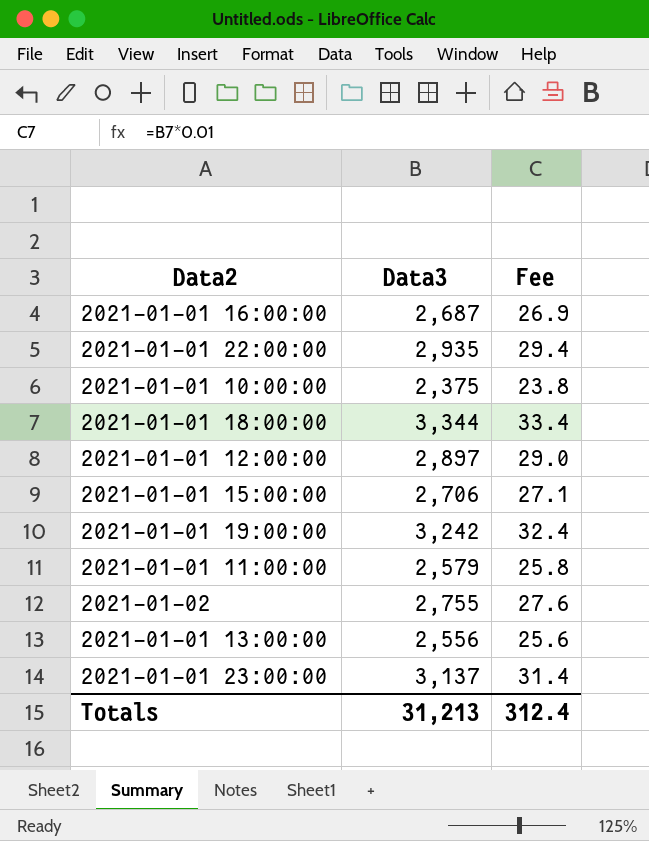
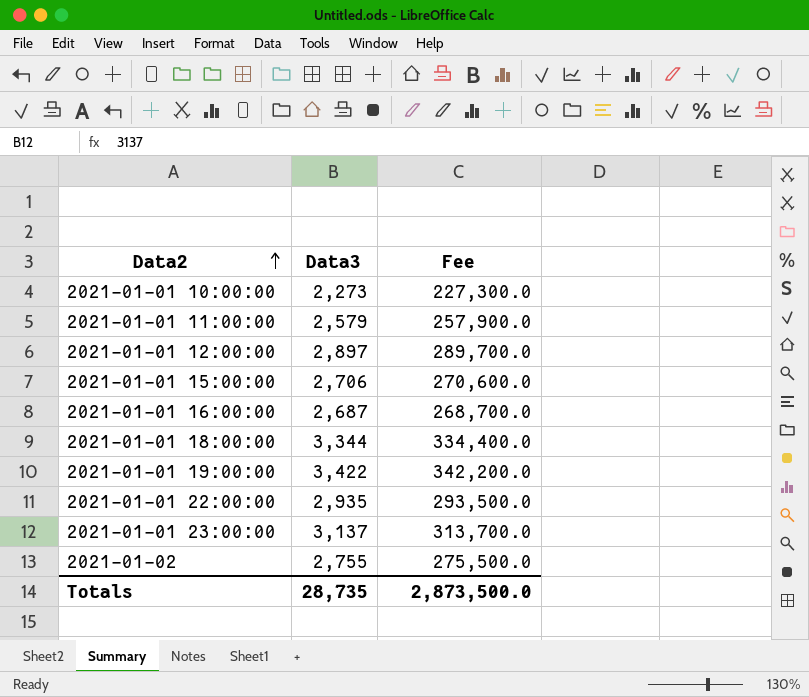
row order: none -> Data2 ascending
column Fee | formula: [Data3] * 0.01 -> [Data3] * 100
row 2021-01-01 13:00:00: 2,556 | 25.6 -> none
2021-01-01 10:00:00 | Data3: 2,375 -> 2,273
2021-01-01 19:00:00 | Data3: 3,242 -> 3,422
Totals | Data3: 31,213 -> 28,735
Totals | Fee: 312.4 -> 2,873,500.0

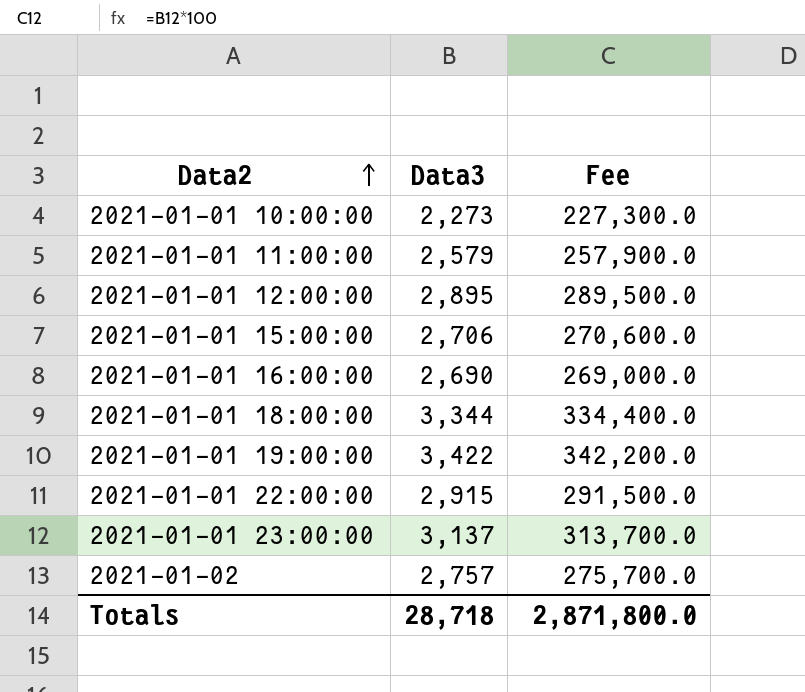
2021-01-01 12:00:00 | Data3: 2,897 -> 2,895
2021-01-01 12:00:00 | Fee: 289,700.0 -> 289,500.0
2021-01-01 16:00:00 | Data3: 2,687 -> 2,690
2021-01-01 16:00:00 | Fee: 268,700.0 -> 269,000.0
2021-01-01 22:00:00 | Data3: 2,935 -> 2,915
2021-01-01 22:00:00 | Fee: 293,500.0 -> 291,500.0
2021-01-02 | Data3: 2,755 -> 2,757
2021-01-02 | Fee: 275,500.0 -> 275,700.0
Totals | Data3: 28,735 -> 28,718
Totals | Fee: 2,873,500.0 -> 2,871,800.0

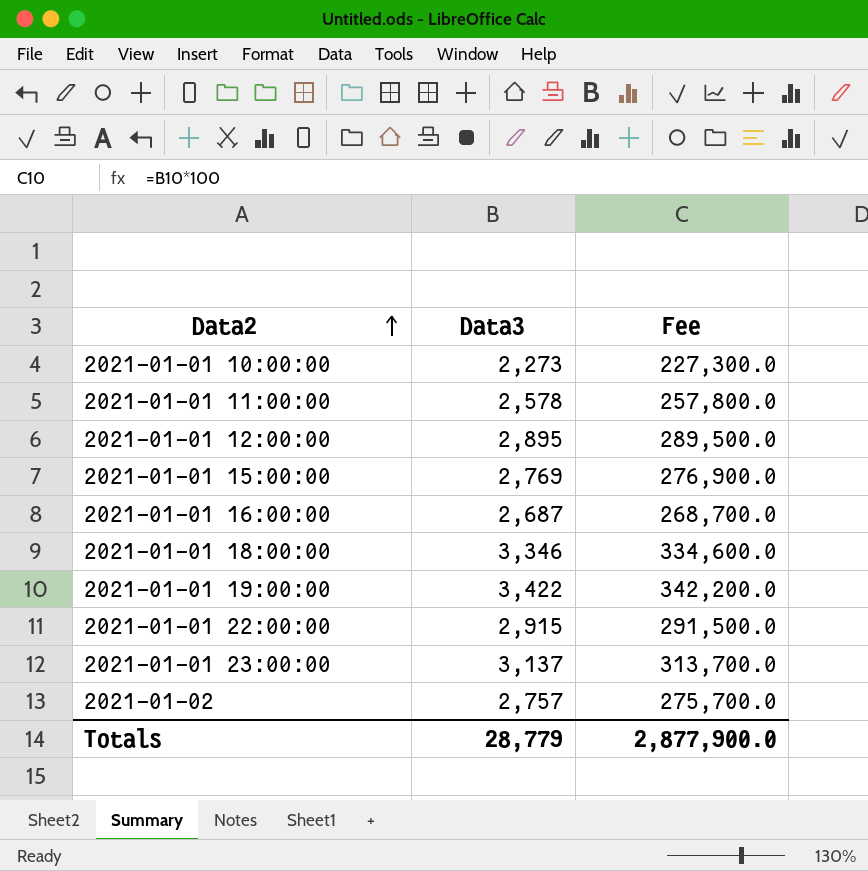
2021-01-01 11:00:00 | Data3: 2,579 -> 2,578
2021-01-01 11:00:00 | Fee: 257,900.0 -> 257,800.0
2021-01-01 15:00:00 | Data3: 2,706 -> 2,769
2021-01-01 15:00:00 | Fee: 270,600.0 -> 276,900.0
2021-01-01 16:00:00 | Data3: 2,690 -> 2,687
2021-01-01 16:00:00 | Fee: 269,000.0 -> 268,700.0
2021-01-01 18:00:00 | Data3: 3,344 -> 3,346
2021-01-01 18:00:00 | Fee: 334,400.0 -> 334,600.0
Totals | Data3: 28,718 -> 28,779
Totals | Fee: 2,871,800.0 -> 2,877,900.0

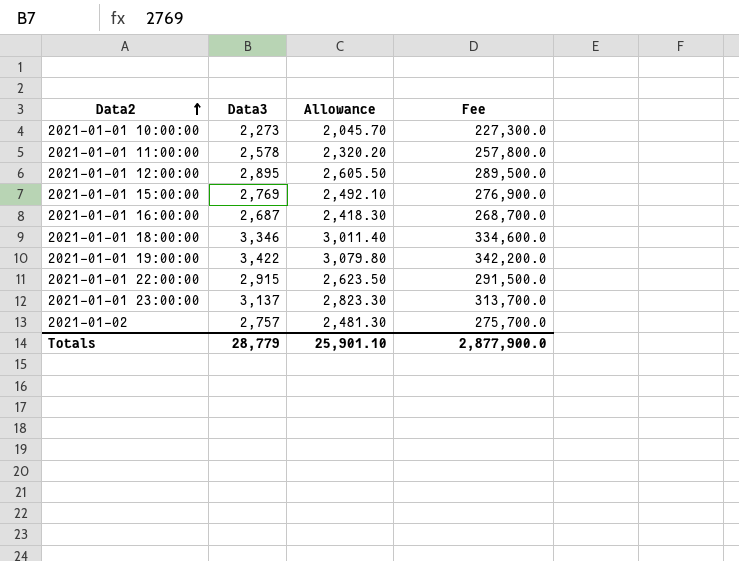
column Allowance | formula: none -> [Data3] * 0.9

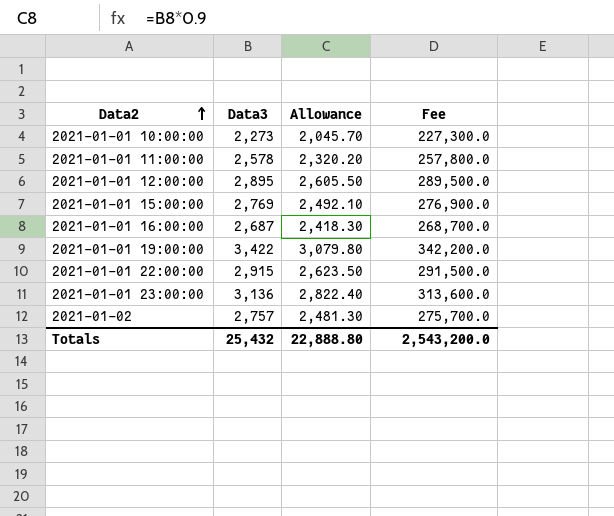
row 2021-01-01 18:00:00: 3,346 | 3,011.40 | 334,600.0 -> none
2021-01-01 23:00:00 | Data3: 3,137 -> 3,136
2021-01-01 23:00:00 | Allowance: 2,823.30 -> 2,822.40
2021-01-01 23:00:00 | Fee: 313,700.0 -> 313,600.0
Totals | Data3: 28,779 -> 25,432
Totals | Allowance: 25,901.10 -> 22,888.80
Totals | Fee: 2,877,900.0 -> 2,543,200.0

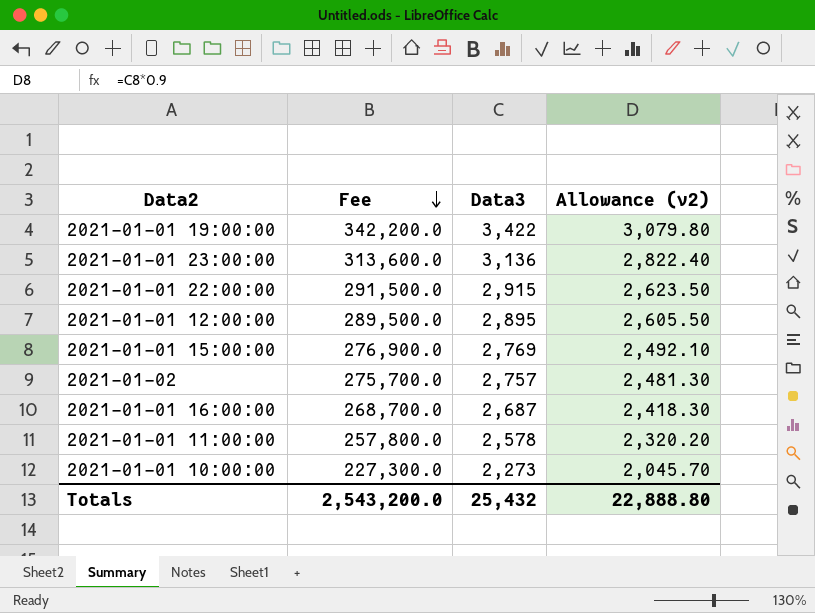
row order: Data2 ascending -> Fee descending
column Fee | position: 4 -> 2
column name: Allowance -> Allowance (v2)

